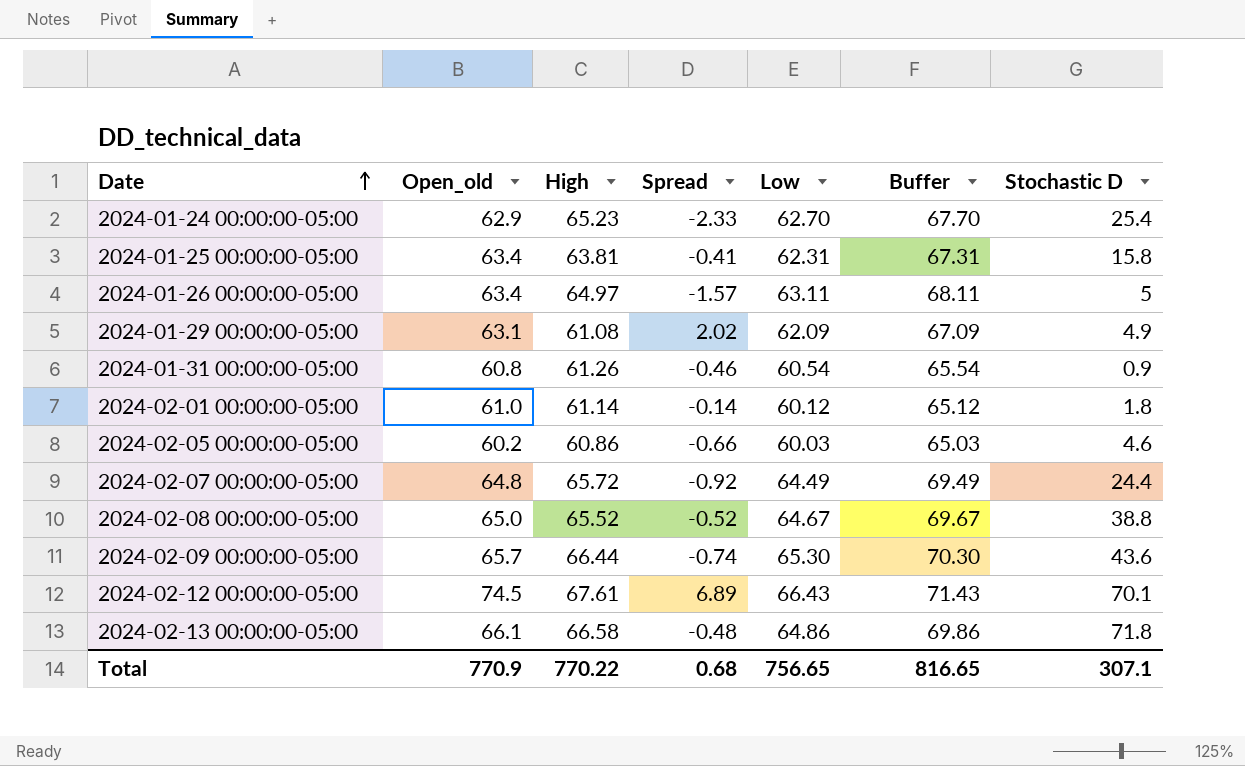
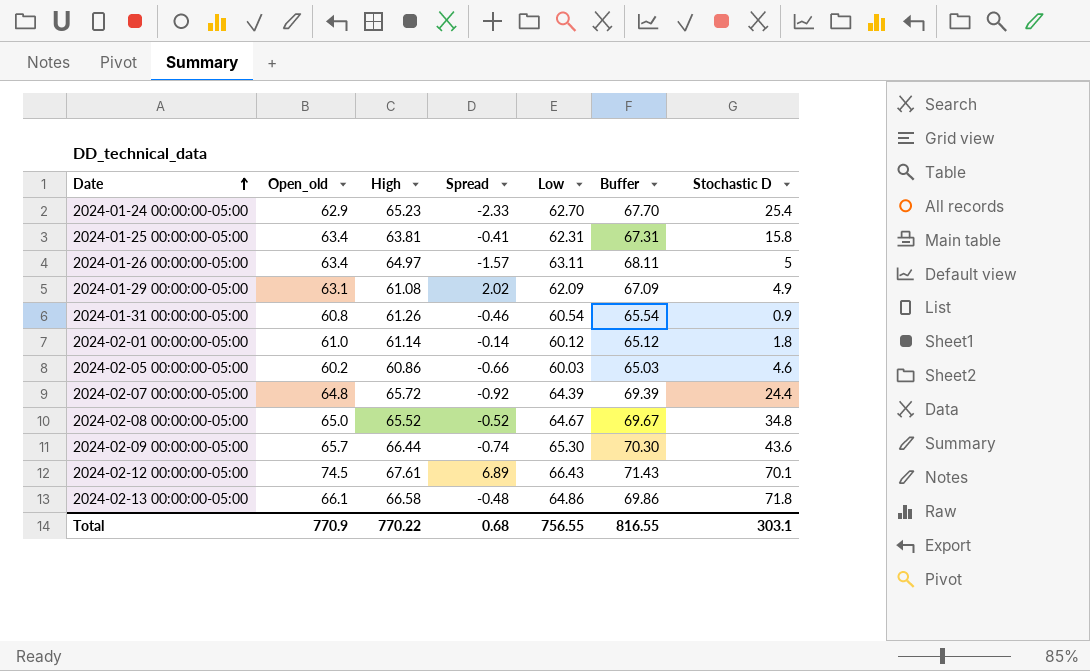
2024-02-07 00:00:00-05:00 | Low: 64.49 -> 64.39
2024-02-07 00:00:00-05:00 | Buffer: 69.49 -> 69.39
2024-02-08 00:00:00-05:00 | Stochastic D: 38.8 -> 34.8
Total | Low: 756.65 -> 756.55
Total | Buffer: 816.65 -> 816.55
Total | Stochastic D: 307.1 -> 303.1

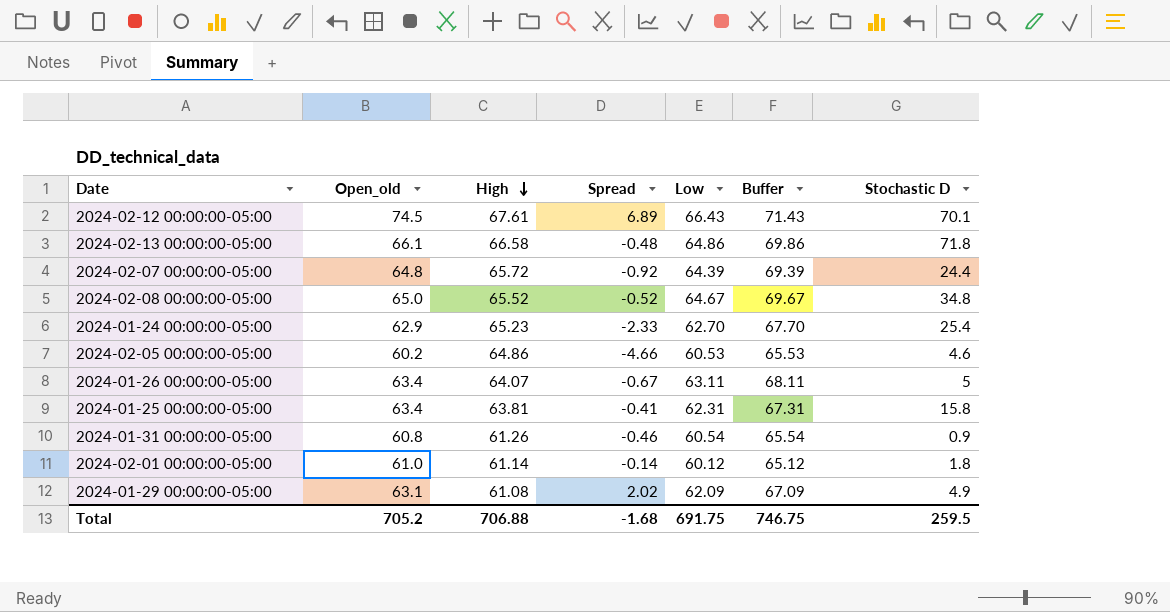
row order: Date ascending -> High descending
row 2024-02-09 00:00:00-05:00: 65.7 | 66.44 | -0.74 | 65.30 | 70.30 | 43.6 -> none
2024-02-05 00:00:00-05:00 | High: 60.86 -> 64.86
2024-02-05 00:00:00-05:00 | Spread: -0.66 -> -4.66
2024-02-05 00:00:00-05:00 | Low: 60.03 -> 60.53
2024-02-05 00:00:00-05:00 | Buffer: 65.03 -> 65.53
2024-01-26 00:00:00-05:00 | High: 64.97 -> 64.07
2024-01-26 00:00:00-05:00 | Spread: -1.57 -> -0.67
Total | Open_old: 770.9 -> 705.2
Total | High: 770.22 -> 706.88
Total | Spread: 0.68 -> -1.68
Total | Low: 756.55 -> 691.75
Total | Buffer: 816.55 -> 746.75
Total | Stochastic D: 303.1 -> 259.5

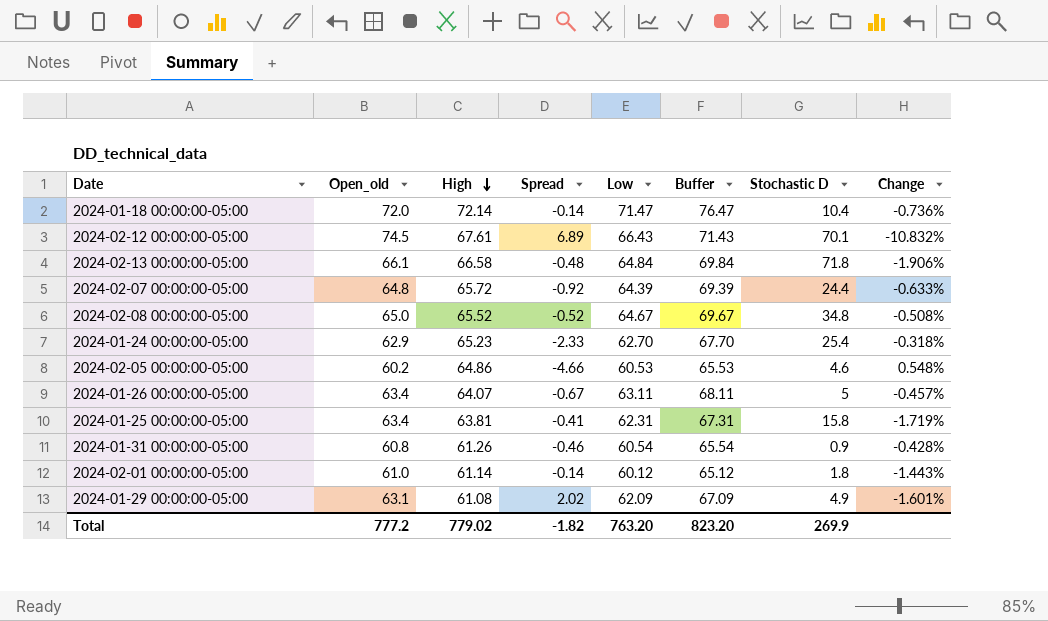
column Change | formula: none -> ([Low] - [Open_old]) / [Open_old]
row 2024-01-18 00:00:00-05:00: none -> 72.0 | 72.14 | -0.14 | 71.47 | 76.47 | 10.4 | -0.736%
2024-02-13 00:00:00-05:00 | Low: 64.86 -> 64.84
2024-02-13 00:00:00-05:00 | Buffer: 69.86 -> 69.84
Total | Open_old: 705.2 -> 777.2
Total | High: 706.88 -> 779.02
Total | Spread: -1.68 -> -1.82
Total | Low: 691.75 -> 763.20
Total | Buffer: 746.75 -> 823.20
Total | Stochastic D: 259.5 -> 269.9

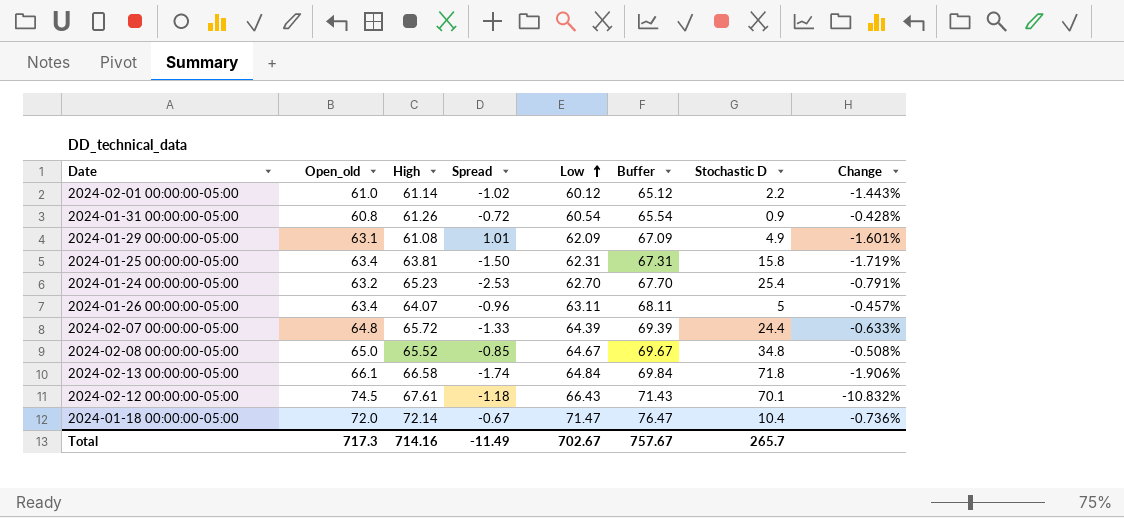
row order: High descending -> Low ascending
column Spread | formula: [Open_old] - [High] -> [Low] - [High]
row 2024-02-05 00:00:00-05:00: 60.2 | 64.86 | -4.66 | 60.53 | 65.53 | 4.6 | 0.548% -> none
2024-02-01 00:00:00-05:00 | Stochastic D: 1.8 -> 2.2
2024-01-24 00:00:00-05:00 | Open_old: 62.9 -> 63.2
2024-01-24 00:00:00-05:00 | Change: -0.318% -> -0.791%
Total | Open_old: 777.2 -> 717.3
Total | High: 779.02 -> 714.16
Total | Spread: -1.82 -> -11.49
Total | Low: 763.20 -> 702.67
Total | Buffer: 823.20 -> 757.67
Total | Stochastic D: 269.9 -> 265.7

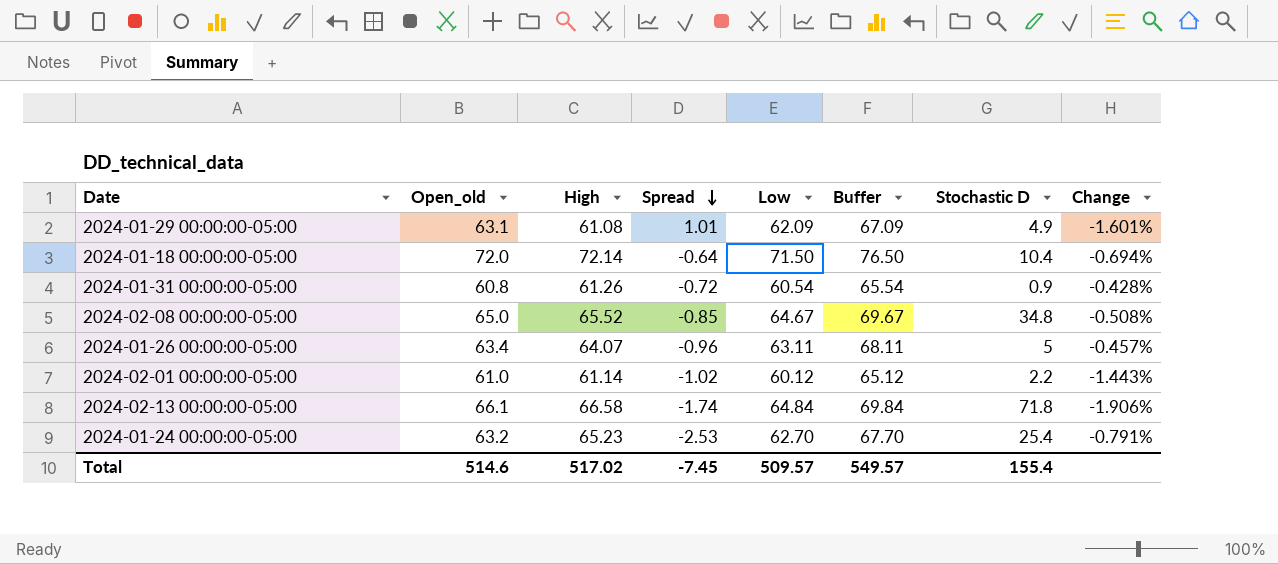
row order: Low ascending -> Spread descending
row 2024-01-25 00:00:00-05:00: 63.4 | 63.81 | -1.50 | 62.31 | 67.31 | 15.8 | -1.719% -> none
row 2024-02-07 00:00:00-05:00: 64.8 | 65.72 | -1.33 | 64.39 | 69.39 | 24.4 | -0.633% -> none
row 2024-02-12 00:00:00-05:00: 74.5 | 67.61 | -1.18 | 66.43 | 71.43 | 70.1 | -10.832% -> none
2024-01-18 00:00:00-05:00 | Spread: -0.67 -> -0.64
2024-01-18 00:00:00-05:00 | Low: 71.47 -> 71.50
2024-01-18 00:00:00-05:00 | Buffer: 76.47 -> 76.50
2024-01-18 00:00:00-05:00 | Change: -0.736% -> -0.694%
Total | Open_old: 717.3 -> 514.6
Total | High: 714.16 -> 517.02
Total | Spread: -11.49 -> -7.45
Total | Low: 702.67 -> 509.57
Total | Buffer: 757.67 -> 549.57
Total | Stochastic D: 265.7 -> 155.4

